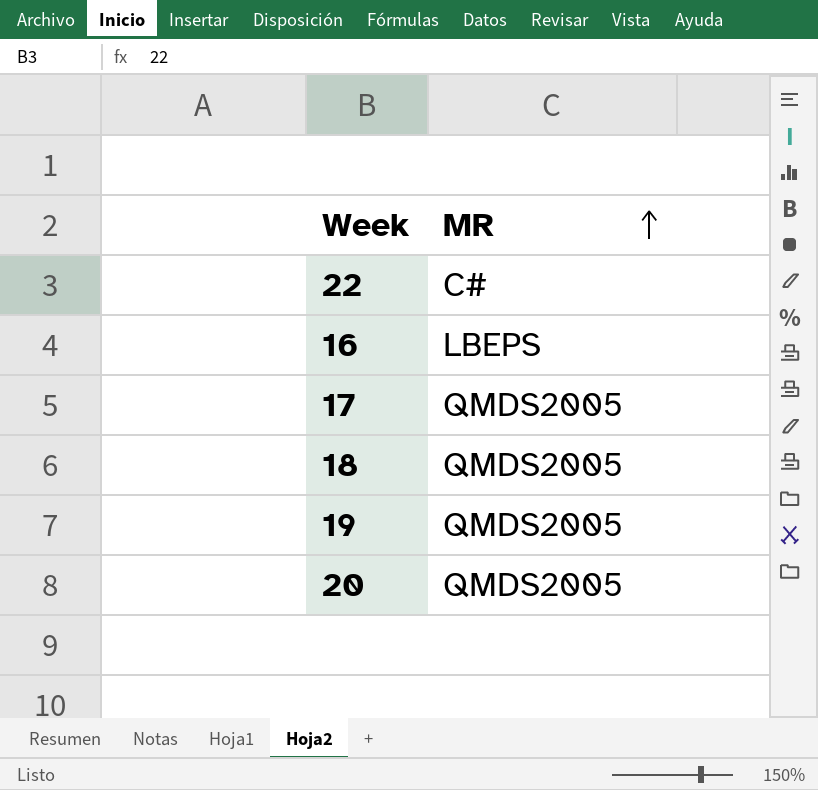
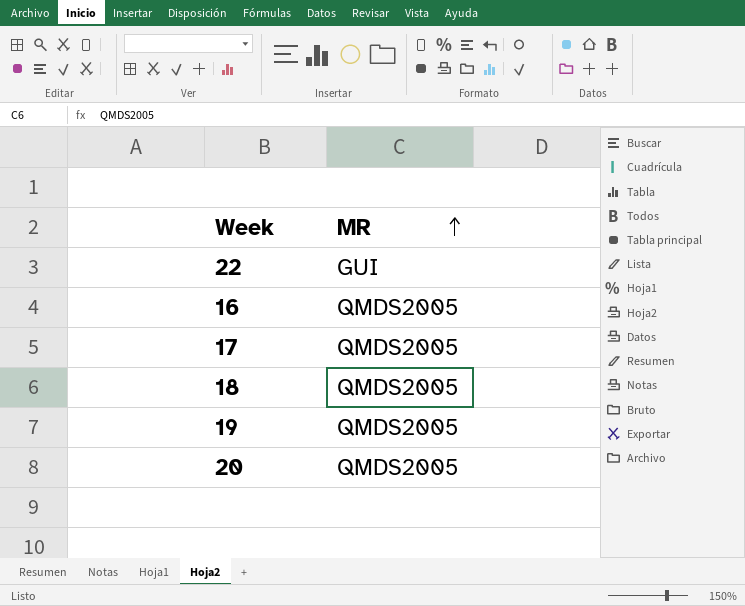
22 | MR: C# -> GUI
16 | MR: LBEPS -> QMDS2005

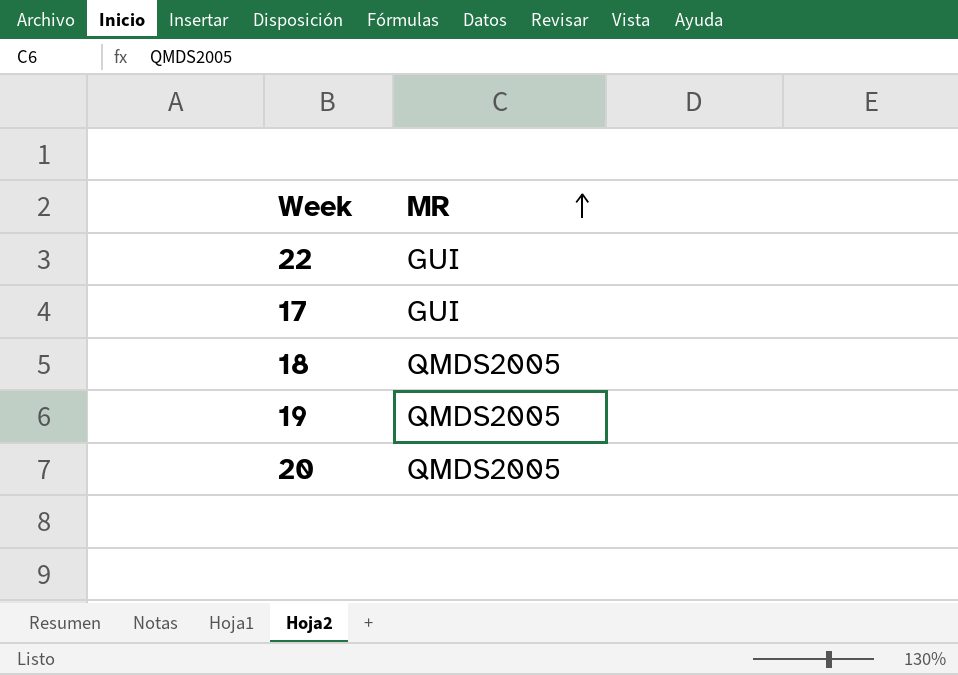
row 16: QMDS2005 -> none
17 | MR: QMDS2005 -> GUI

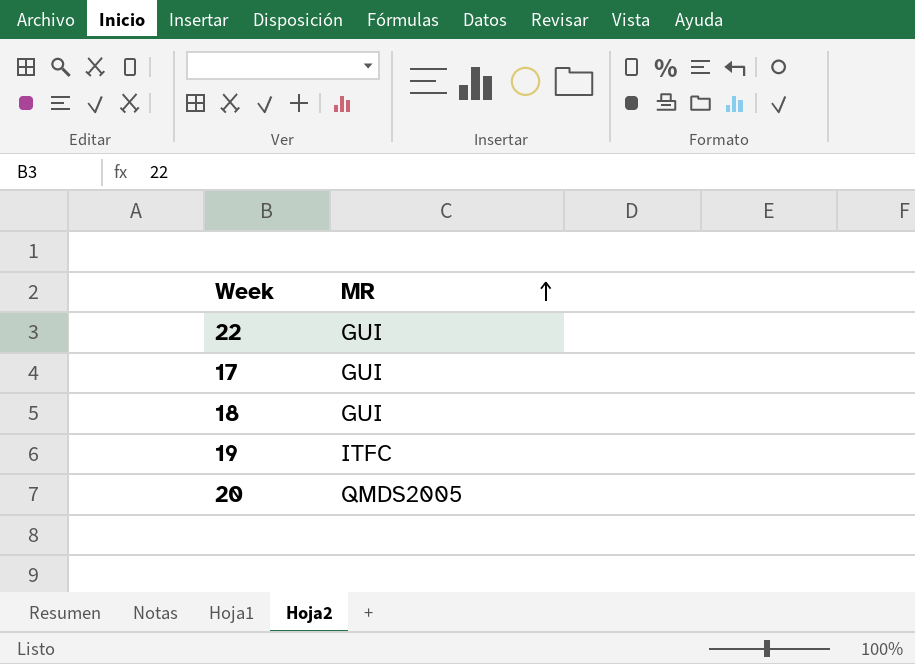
18 | MR: QMDS2005 -> GUI
19 | MR: QMDS2005 -> ITFC

